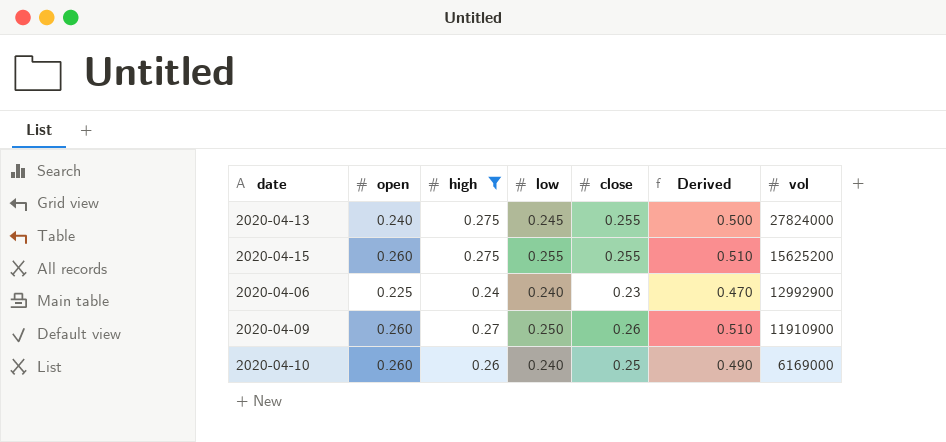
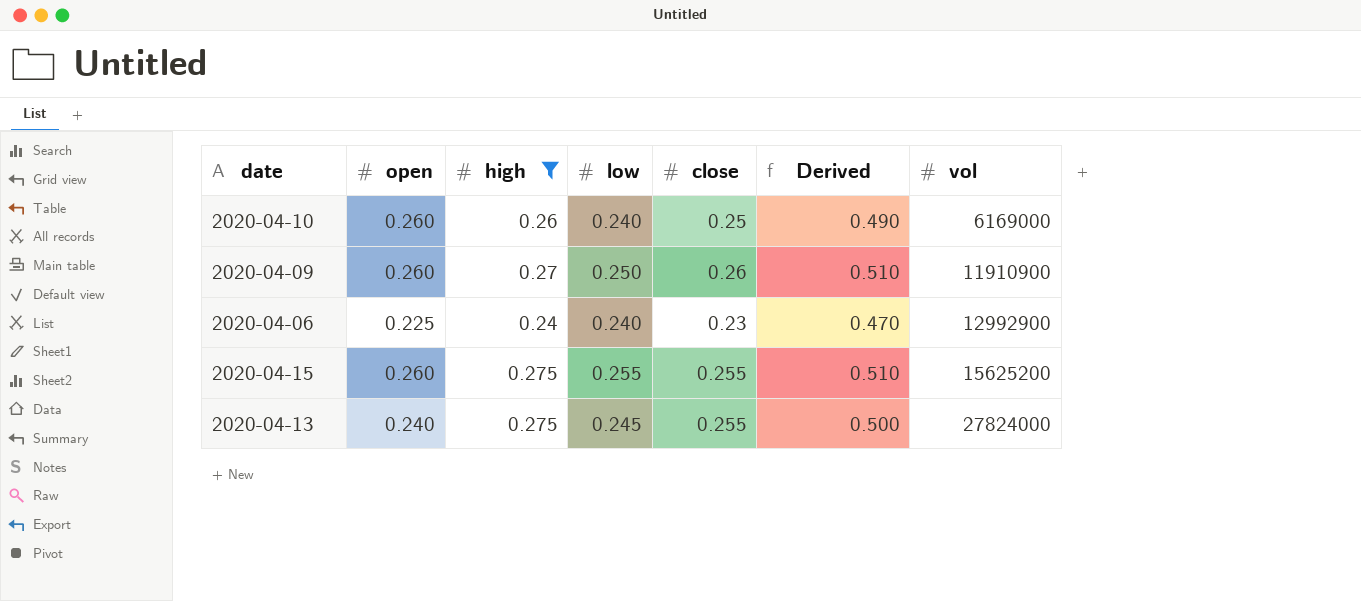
row order: vol descending -> vol ascending

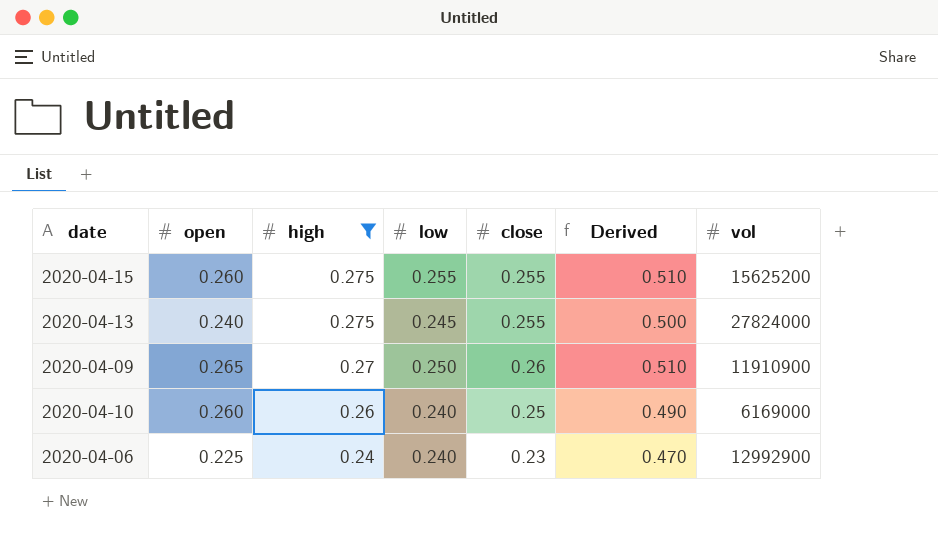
row order: vol ascending -> high descending
2020-04-09 | open: 0.260 -> 0.265

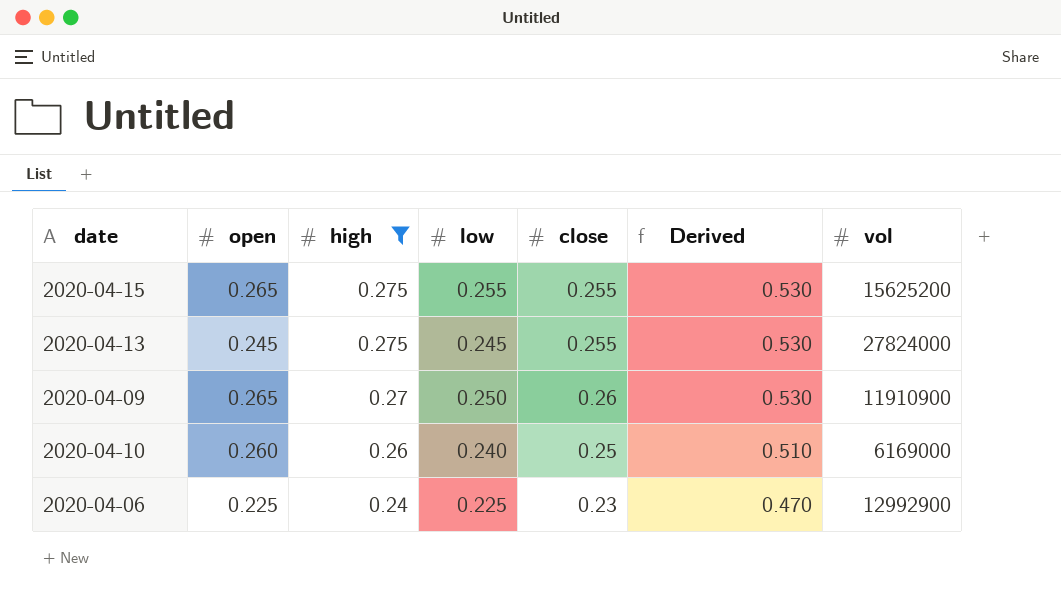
column Derived | formula: [low] + [close] -> [high] + [close]
2020-04-15 | open: 0.260 -> 0.265
2020-04-13 | open: 0.240 -> 0.245
2020-04-06 | low: 0.240 -> 0.225

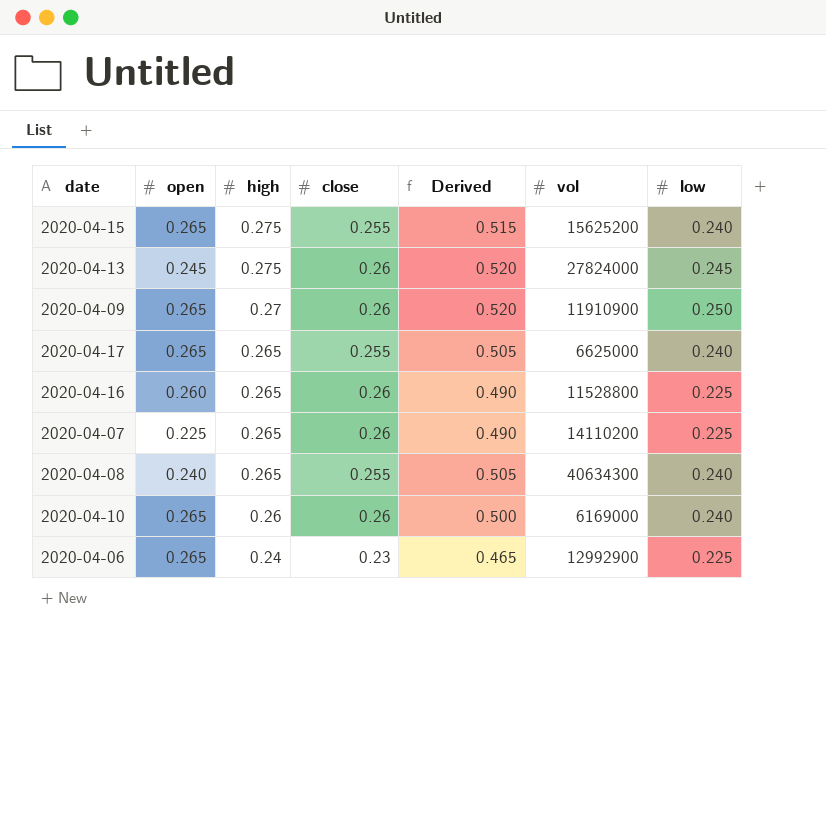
filter: high != 0.265 -> none
column Derived | formula: [high] + [close] -> [high] + [low]
column low | position: 4 -> 7
2020-04-15 | low: 0.255 -> 0.240
2020-04-13 | close: 0.255 -> 0.26
2020-04-10 | open: 0.260 -> 0.265
2020-04-10 | close: 0.25 -> 0.26
2020-04-06 | open: 0.225 -> 0.265

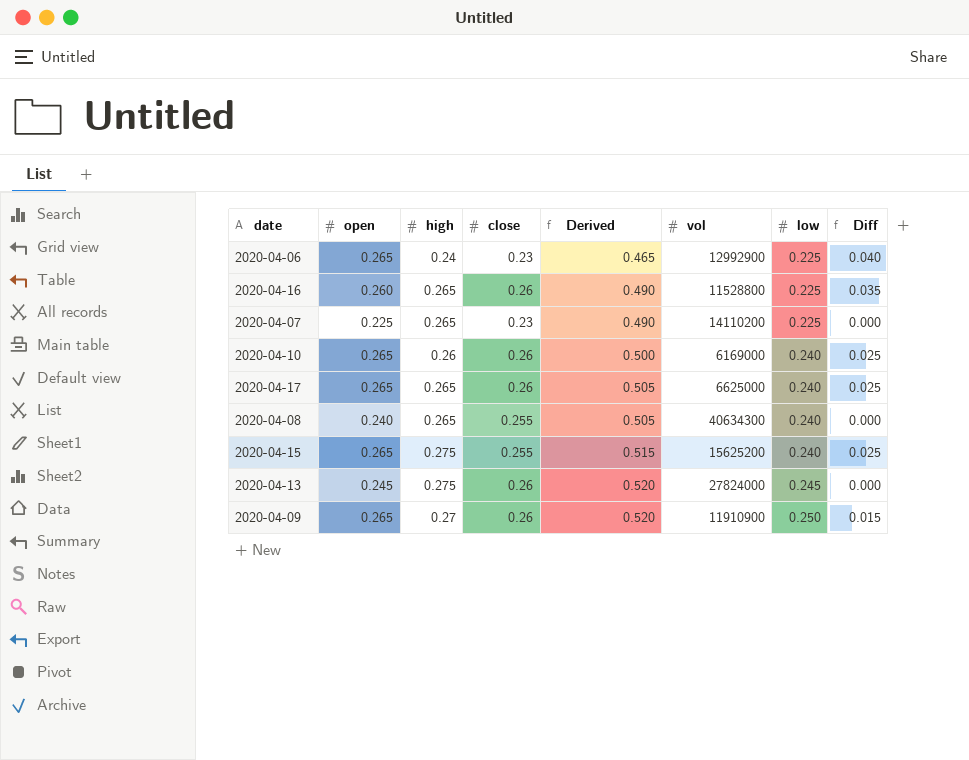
row order: high descending -> Derived ascending
column Diff | formula: none -> [open] - [low]
2020-04-07 | close: 0.26 -> 0.23
2020-04-17 | close: 0.255 -> 0.26

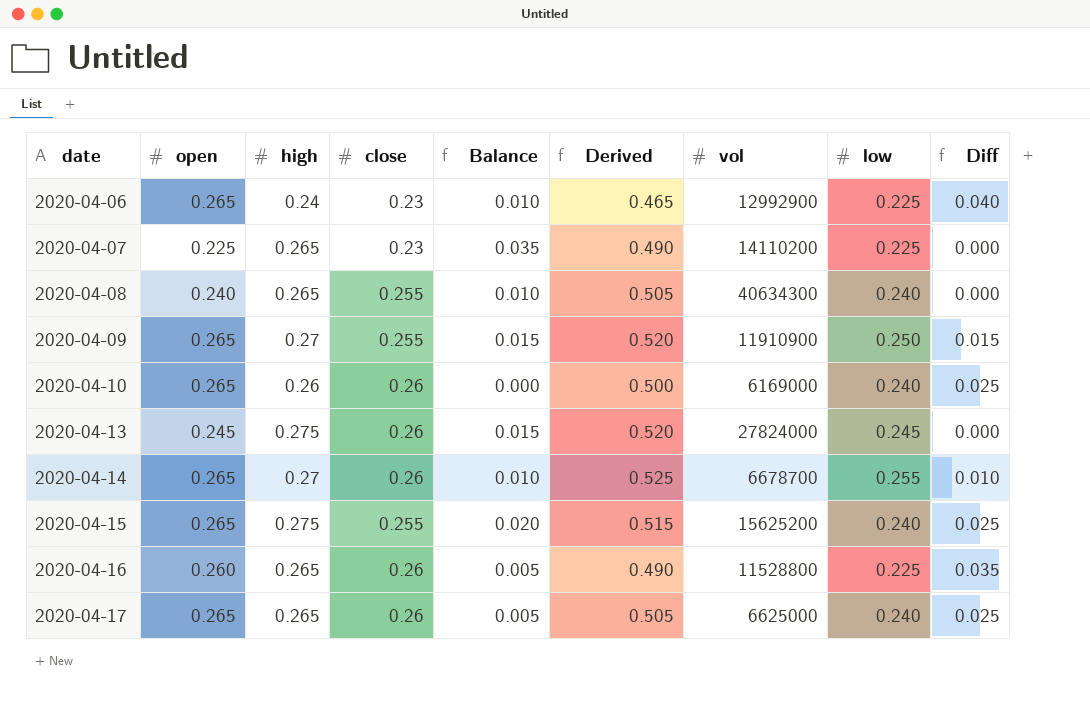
row order: Derived ascending -> date ascending
column Balance | formula: none -> [high] - [close]
2020-04-09 | close: 0.26 -> 0.255
row 2020-04-14: none -> 0.265 | 0.27 | 0.26 | 0.010 | 0.525 | 6678700 | 0.255 | 0.010

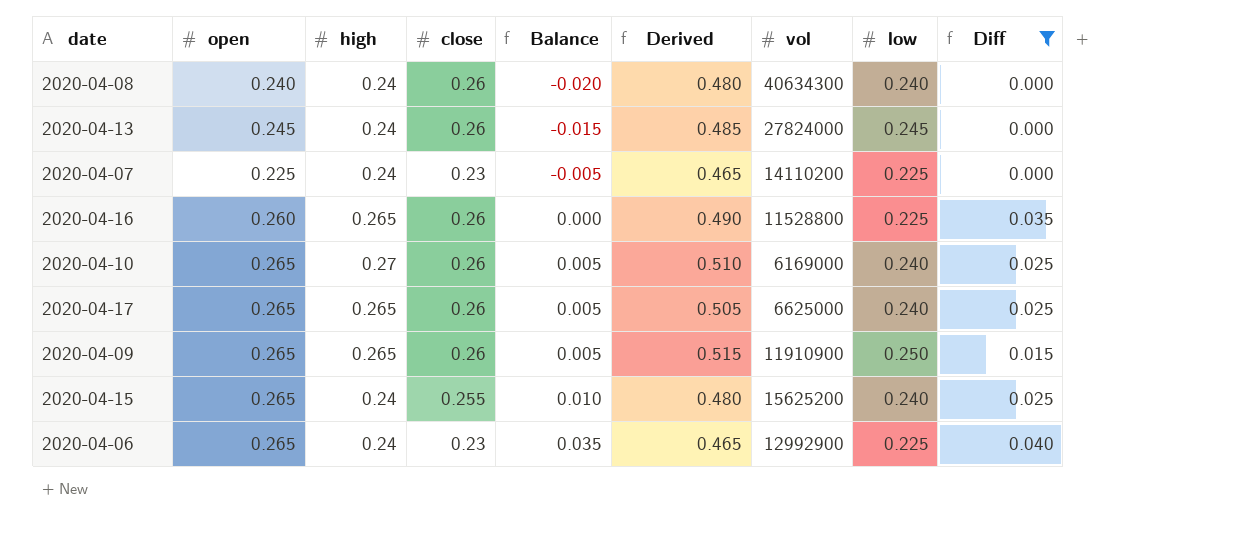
filter: none -> Diff != 0.010
row order: date ascending -> Balance ascending
column Balance | formula: [high] - [close] -> [open] - [close]
2020-04-08 | high: 0.265 -> 0.24
2020-04-08 | close: 0.255 -> 0.26
2020-04-08 | Derived: 0.505 -> 0.480
2020-04-13 | high: 0.275 -> 0.24
2020-04-13 | Derived: 0.520 -> 0.485
2020-04-07 | high: 0.265 -> 0.24
2020-04-07 | Derived: 0.490 -> 0.465
2020-04-10 | high: 0.26 -> 0.27
2020-04-10 | Derived: 0.500 -> 0.510
2020-04-09 | high: 0.27 -> 0.265
2020-04-09 | close: 0.255 -> 0.26
2020-04-09 | Derived: 0.520 -> 0.515
2020-04-15 | high: 0.275 -> 0.24
2020-04-15 | Derived: 0.515 -> 0.480

